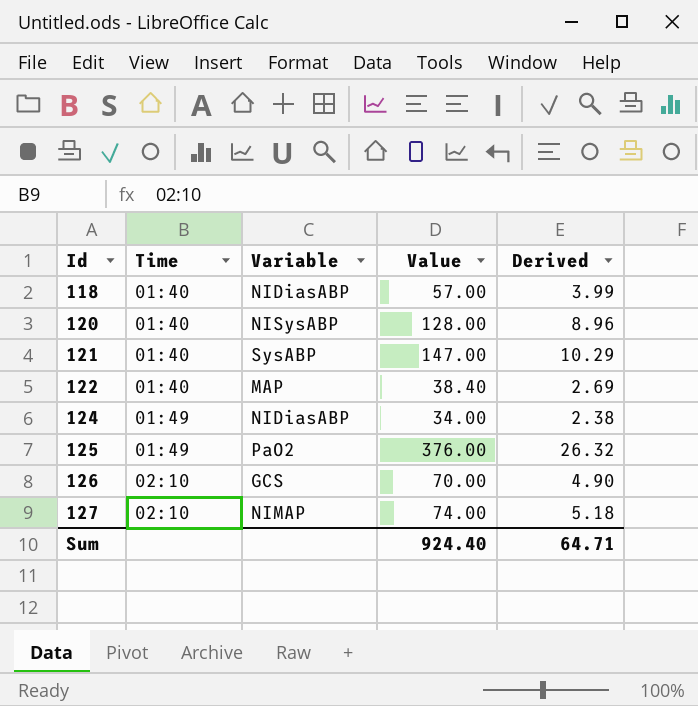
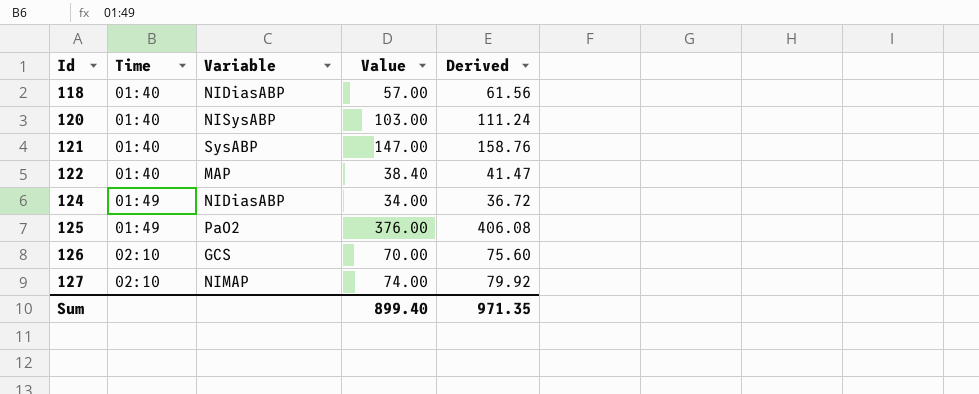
column Derived | formula: [Value] * 0.07 -> [Value] * 1.08
120 | Value: 128.00 -> 103.00
Sum | Value: 924.40 -> 899.40
Sum | Derived: 64.71 -> 971.35

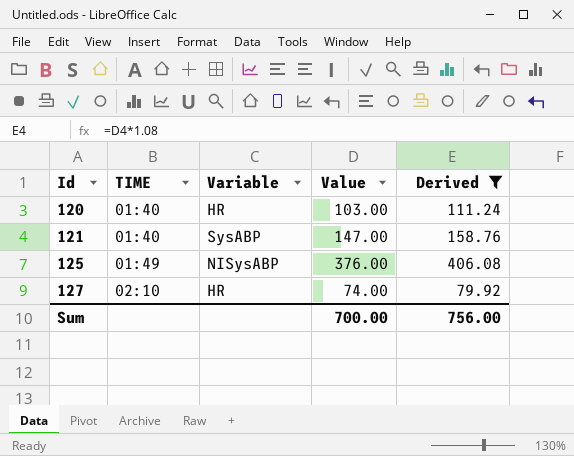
filter: none -> Derived >= 79.92
column name: Time -> TIME
120 | Variable: NISysABP -> HR
125 | Variable: PaO2 -> NISysABP
127 | Variable: NIMAP -> HR
Sum | Value: 899.40 -> 700.00
Sum | Derived: 971.35 -> 756.00

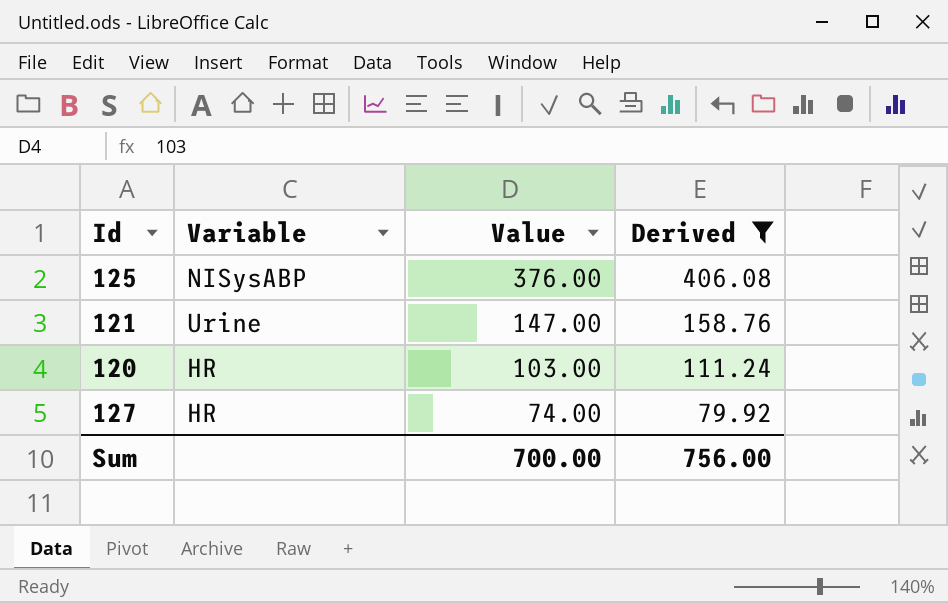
row order: Id ascending -> Value descending
column TIME | position: 2 -> none
121 | Variable: SysABP -> Urine

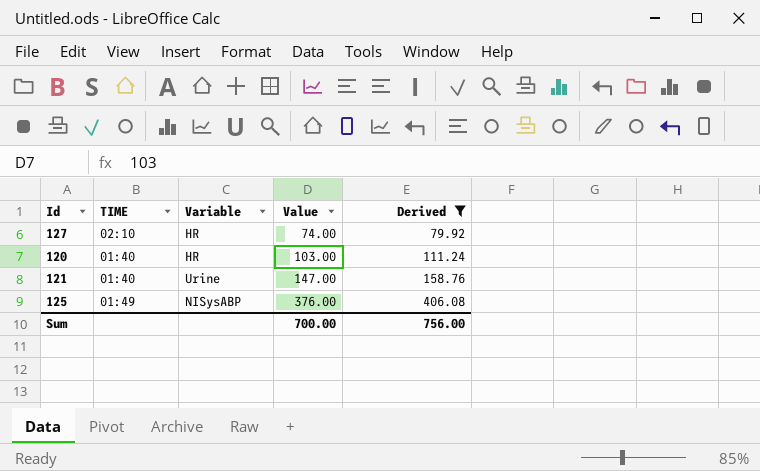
row order: Value descending -> Value ascending
column TIME | position: none -> 2

